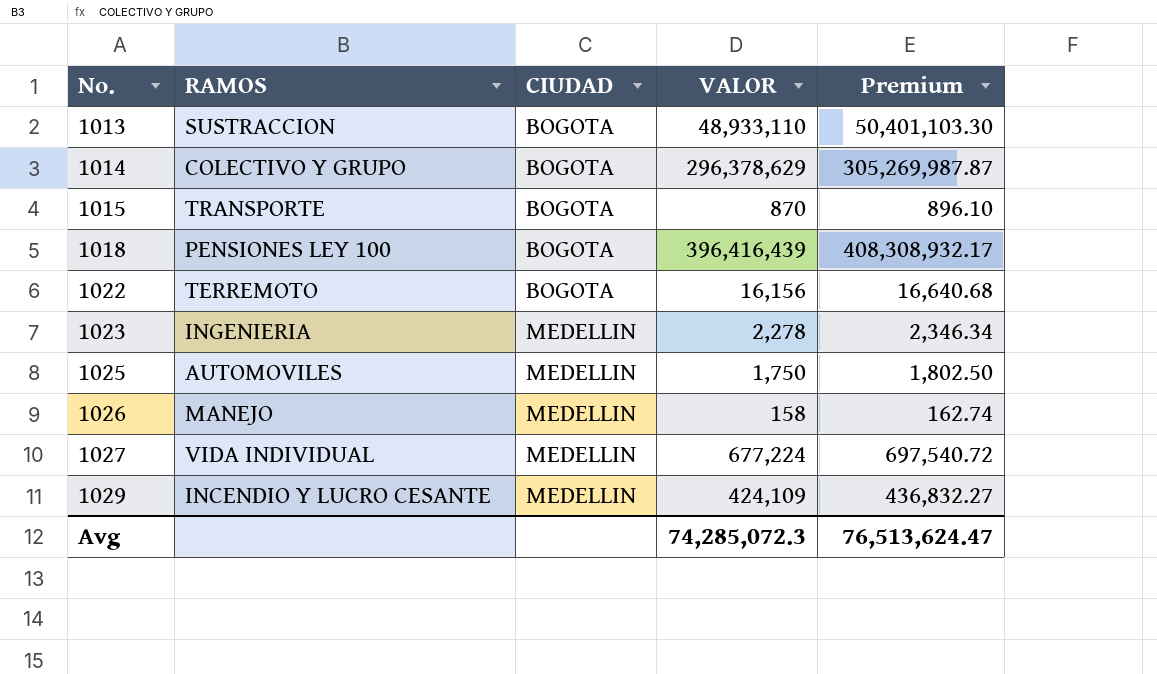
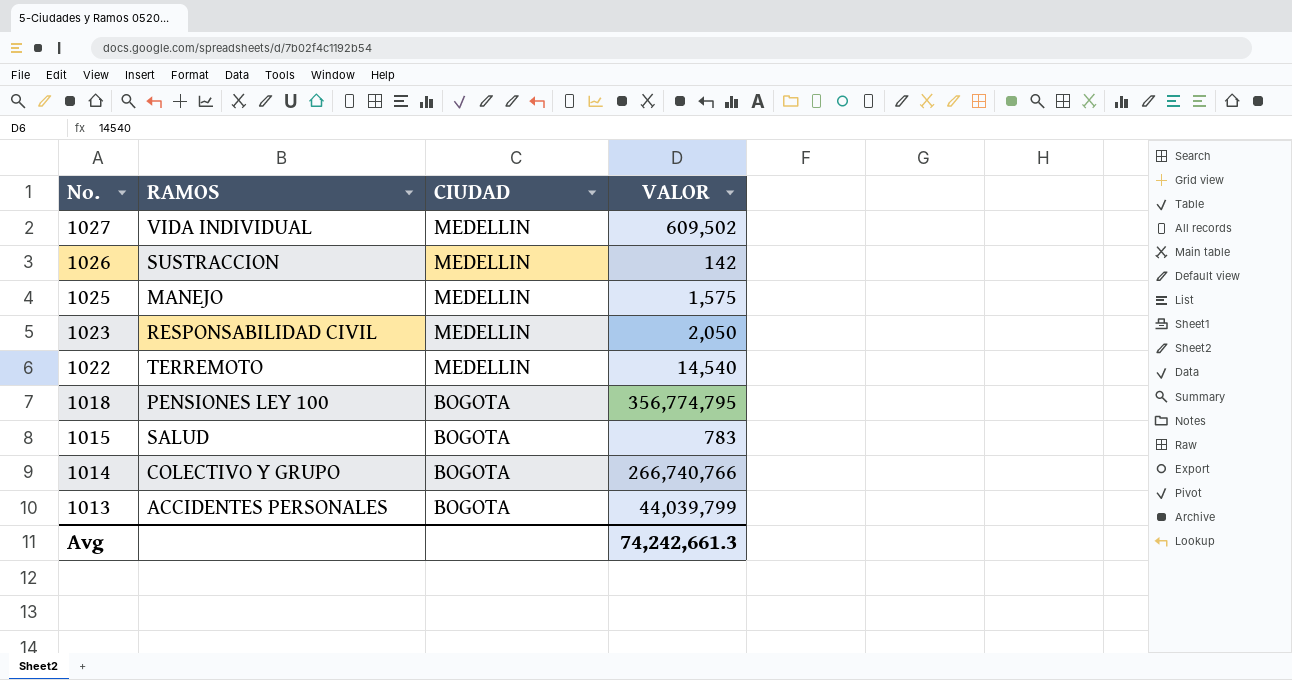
row order: No. ascending -> No. descending
column Premium | formula: [VALOR] * 1.03 -> none
row 1029: INCENDIO Y LUCRO CESANTE | MEDELLIN | 424,109 | 436,832.27 -> none
1027 | VALOR: 677,224 -> 609,502
1026 | RAMOS: MANEJO -> SUSTRACCION
1026 | VALOR: 158 -> 142
1025 | RAMOS: AUTOMOVILES -> MANEJO
1025 | VALOR: 1,750 -> 1,575
1023 | RAMOS: INGENIERIA -> RESPONSABILIDAD CIVIL
1023 | VALOR: 2,278 -> 2,050
1022 | CIUDAD: BOGOTA -> MEDELLIN
1022 | VALOR: 16,156 -> 14,540
1018 | VALOR: 396,416,439 -> 356,774,795
1015 | RAMOS: TRANSPORTE -> SALUD
1015 | VALOR: 870 -> 783
1014 | VALOR: 296,378,629 -> 266,740,766
1013 | RAMOS: SUSTRACCION -> ACCIDENTES PERSONALES
1013 | VALOR: 48,933,110 -> 44,039,799
Avg | VALOR: 74,285,072.3 -> 74,242,661.3

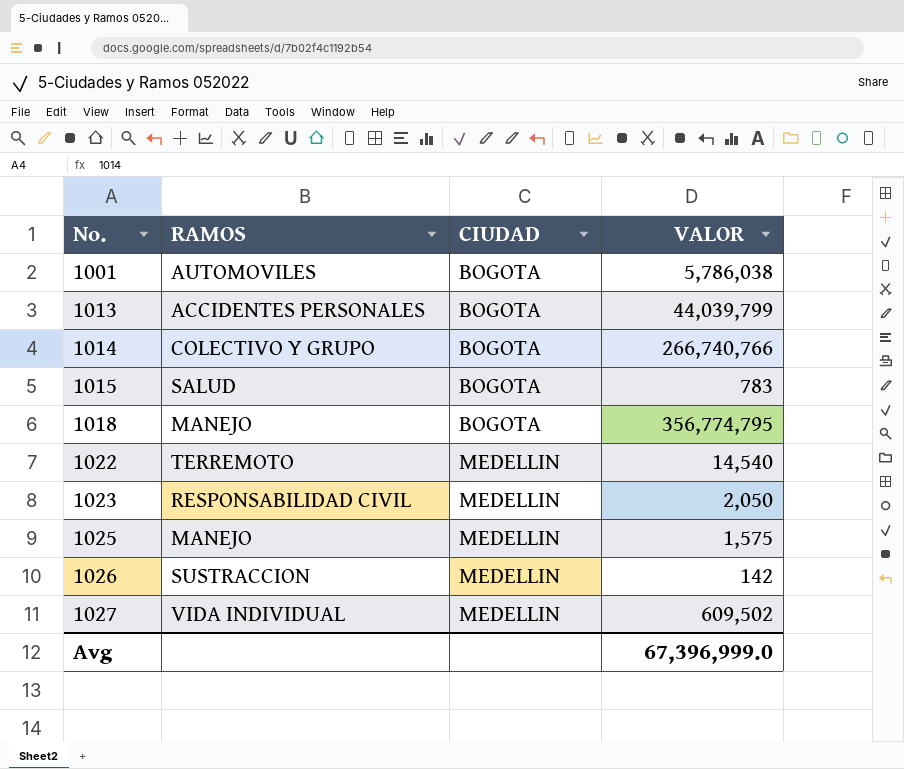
row order: No. descending -> No. ascending
row 1001: none -> AUTOMOVILES | BOGOTA | 5,786,038
1018 | RAMOS: PENSIONES LEY 100 -> MANEJO
Avg | VALOR: 74,242,661.3 -> 67,396,999.0

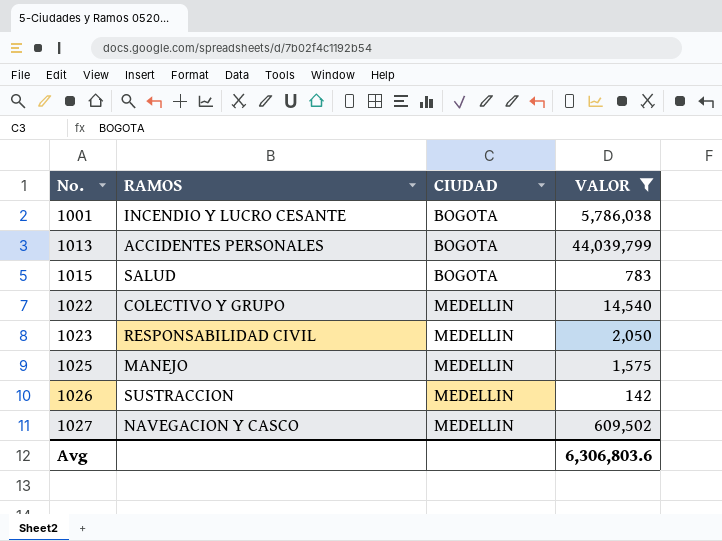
filter: none -> VALOR <= 44,039,799
1001 | RAMOS: AUTOMOVILES -> INCENDIO Y LUCRO CESANTE
1022 | RAMOS: TERREMOTO -> COLECTIVO Y GRUPO
1027 | RAMOS: VIDA INDIVIDUAL -> NAVEGACION Y CASCO
Avg | VALOR: 67,396,999.0 -> 6,306,803.6

